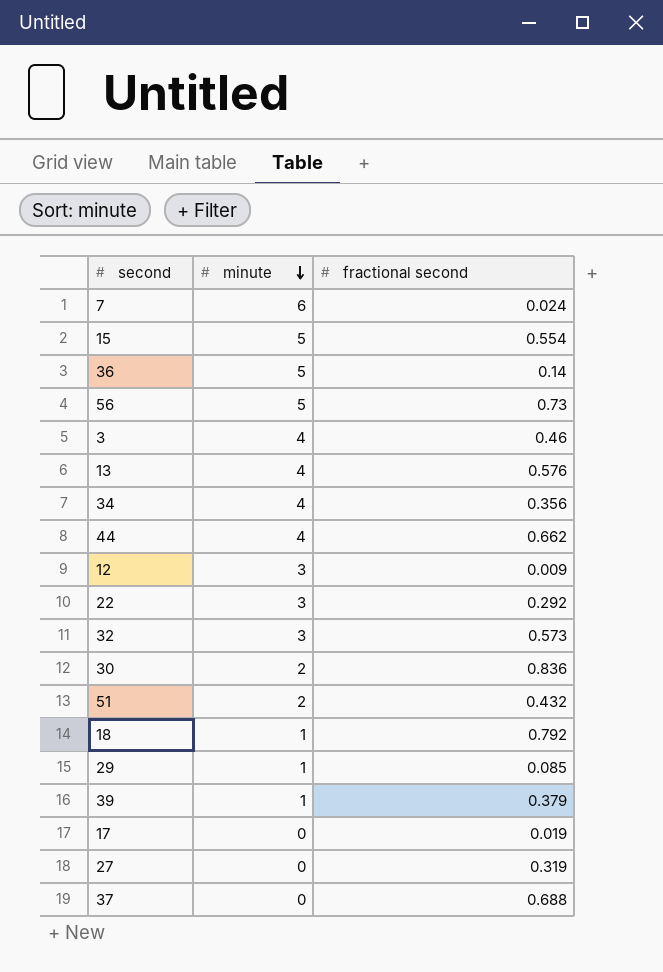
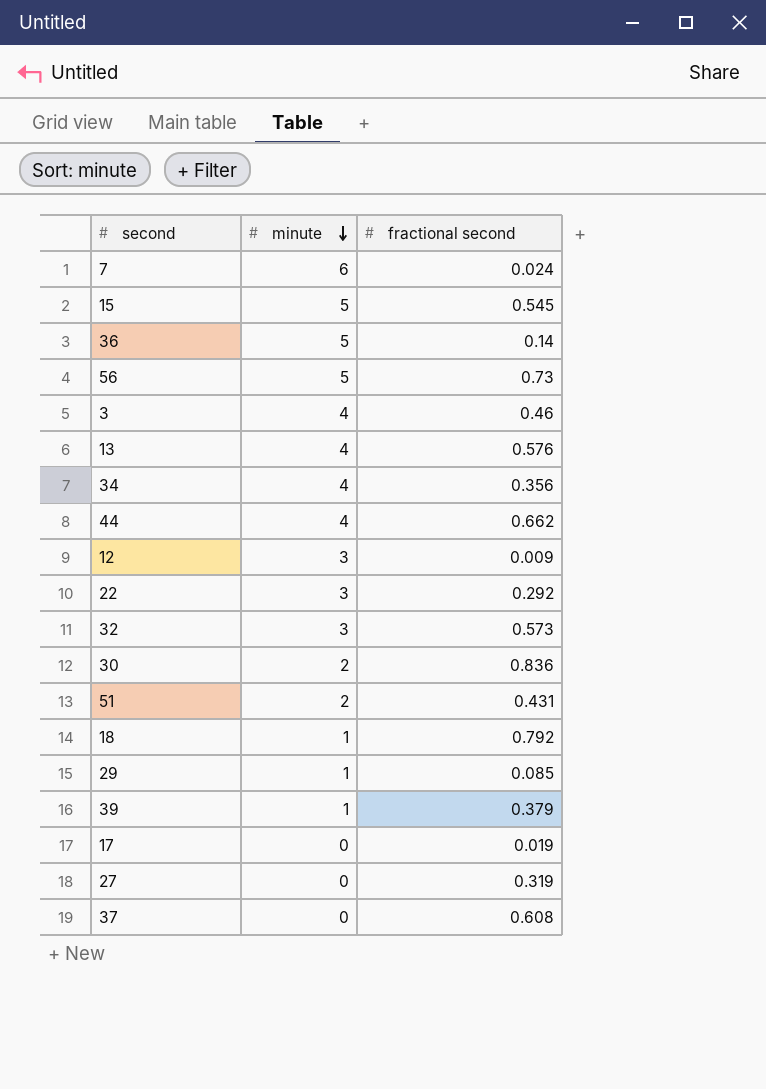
15 | fractional second: 0.554 -> 0.545
51 | fractional second: 0.432 -> 0.431
37 | fractional second: 0.688 -> 0.608

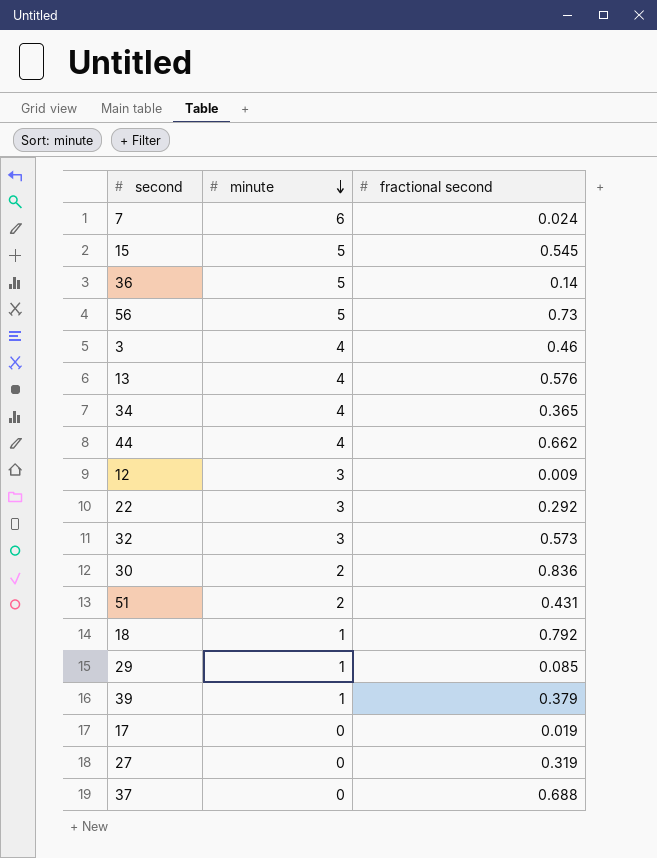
34 | fractional second: 0.356 -> 0.365
37 | fractional second: 0.608 -> 0.688

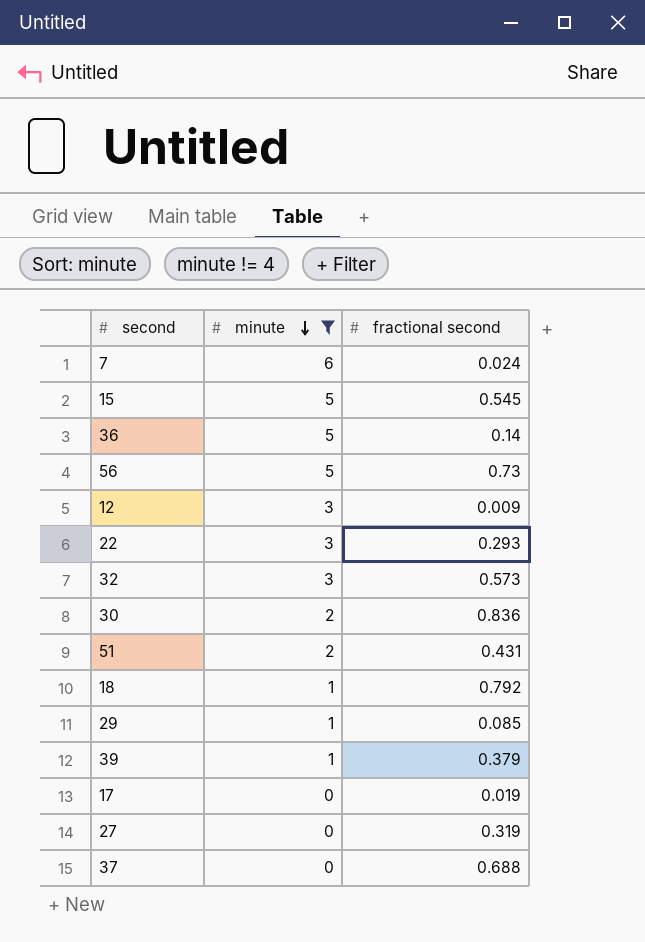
filter: none -> minute != 4
22 | fractional second: 0.292 -> 0.293

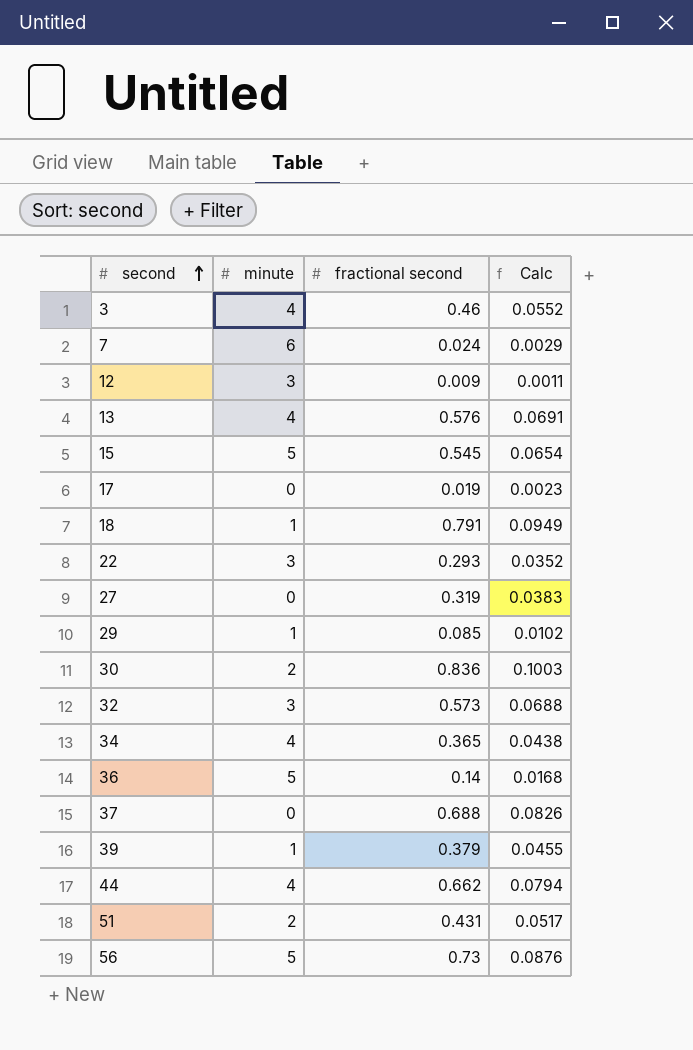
filter: minute != 4 -> none
row order: minute descending -> second ascending
column Calc | formula: none -> [fractional second] * 0.12
18 | fractional second: 0.792 -> 0.791

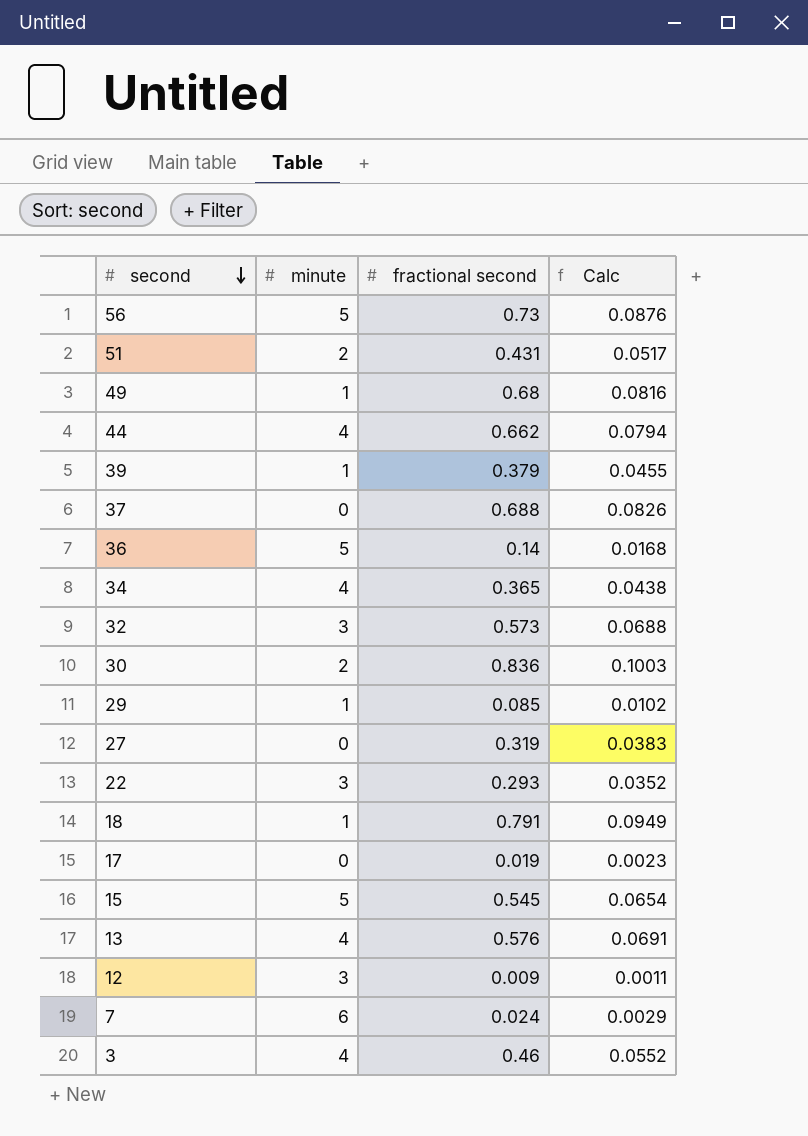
row order: second ascending -> second descending
row 49: none -> 1 | 0.68 | 0.0816

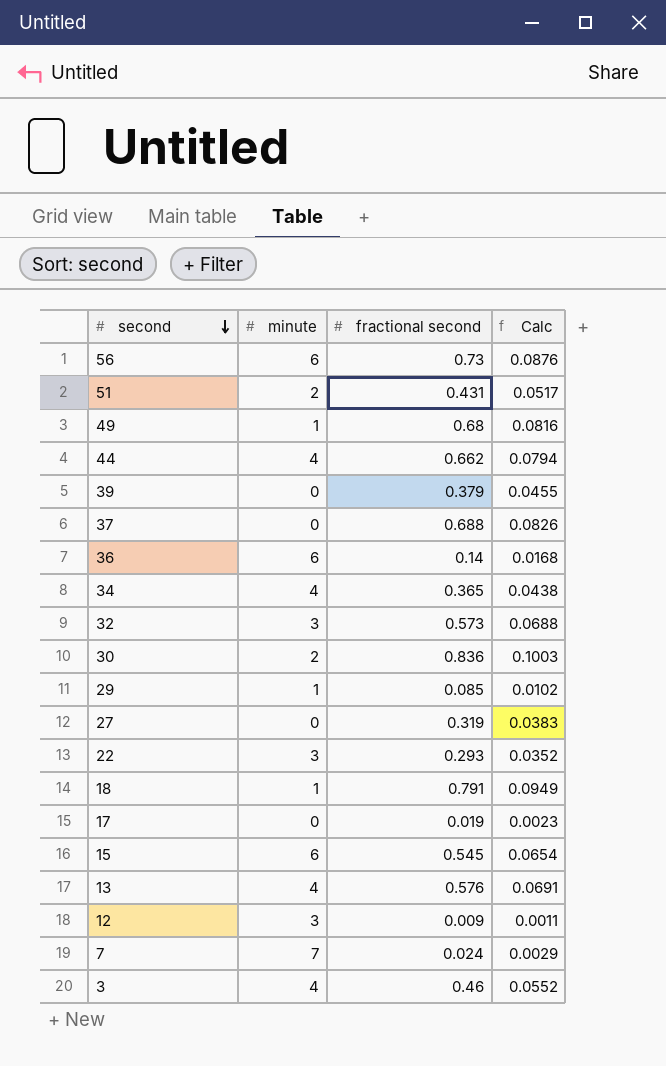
56 | minute: 5 -> 6
39 | minute: 1 -> 0
36 | minute: 5 -> 6
15 | minute: 5 -> 6
7 | minute: 6 -> 7

